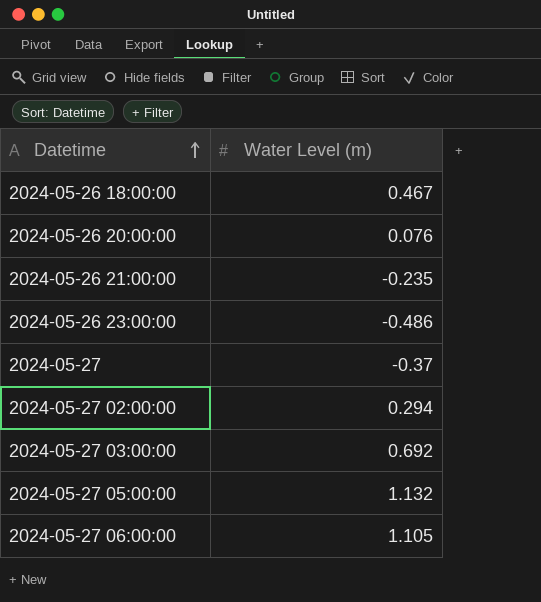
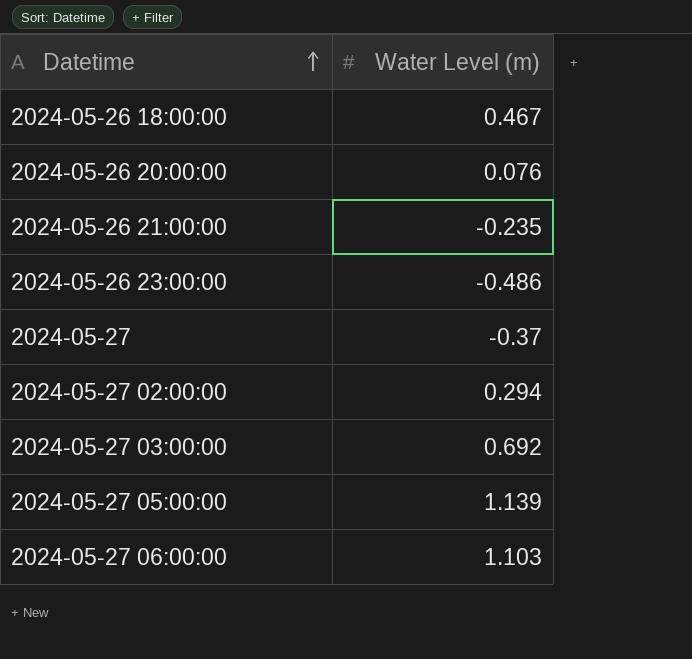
2024-05-27 05:00:00 | Water Level (m): 1.132 -> 1.139
2024-05-27 06:00:00 | Water Level (m): 1.105 -> 1.103

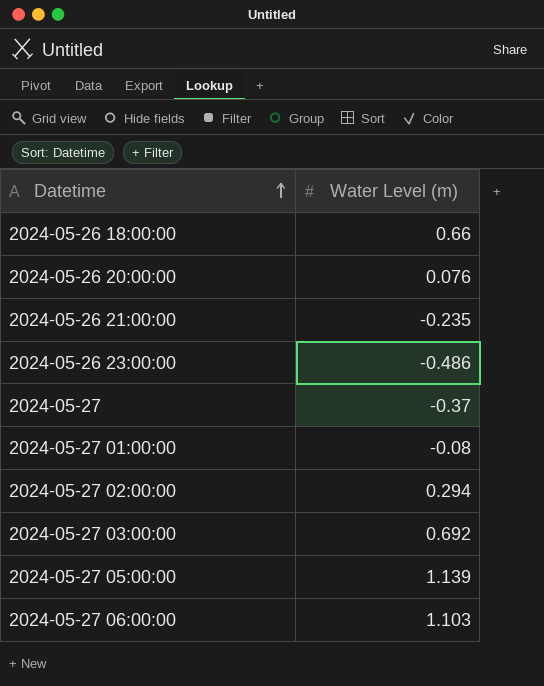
2024-05-26 18:00:00 | Water Level (m): 0.467 -> 0.66
row 2024-05-27 01:00:00: none -> -0.08

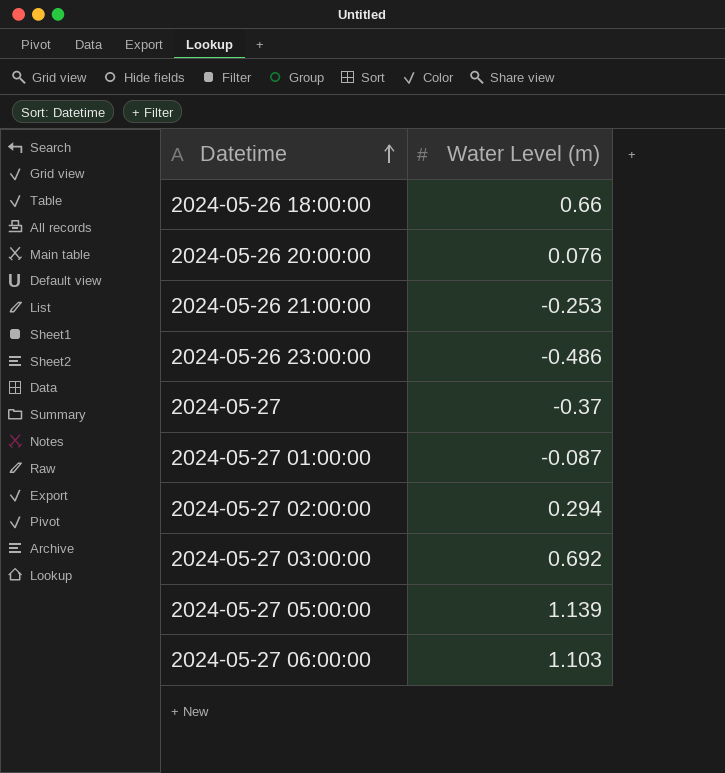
2024-05-26 21:00:00 | Water Level (m): -0.235 -> -0.253
2024-05-27 01:00:00 | Water Level (m): -0.08 -> -0.087

